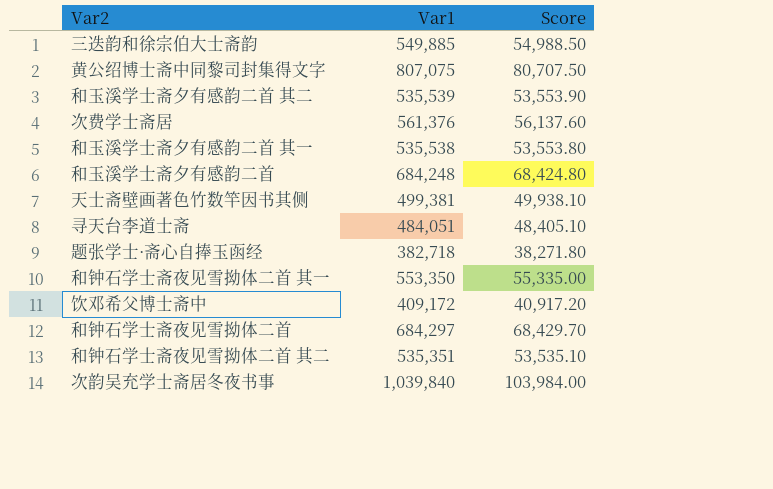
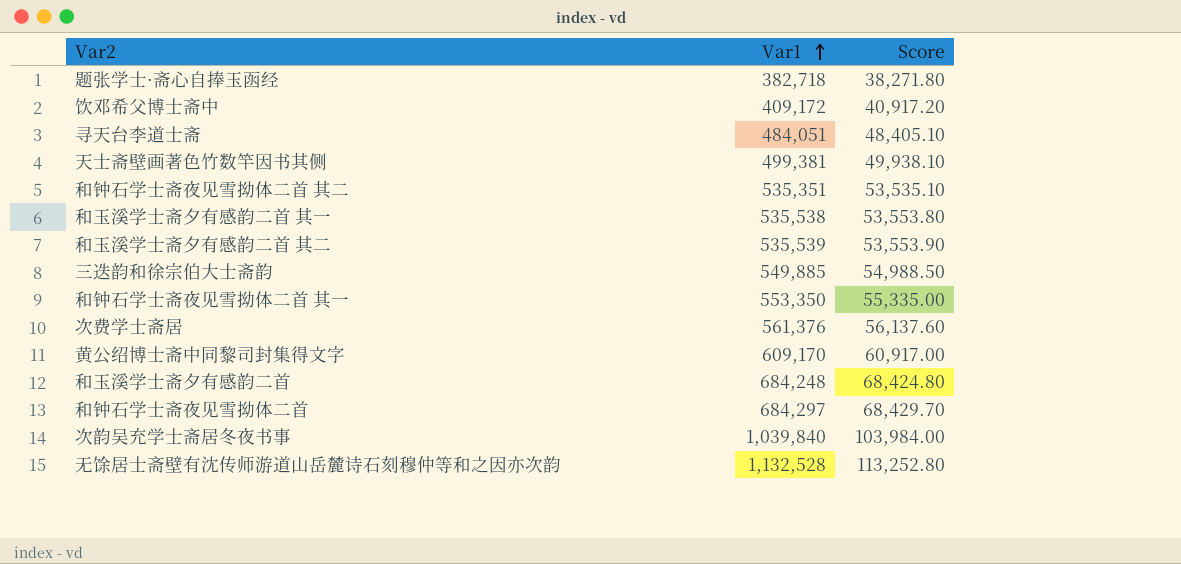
row order: none -> Var1 ascending
黄公绍博士斋中同黎司封集得文字 | Var1: 807,075 -> 609,170
黄公绍博士斋中同黎司封集得文字 | Score: 80,707.50 -> 60,917.00
row 无馀居士斋壁有沈传师游道山岳麓诗石刻穆仲等和之因亦次韵: none -> 1,132,528 | 113,252.80

